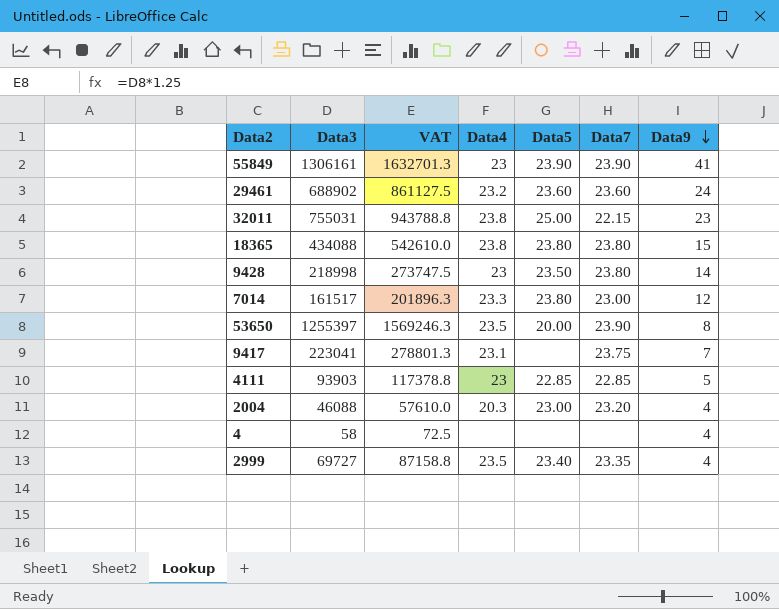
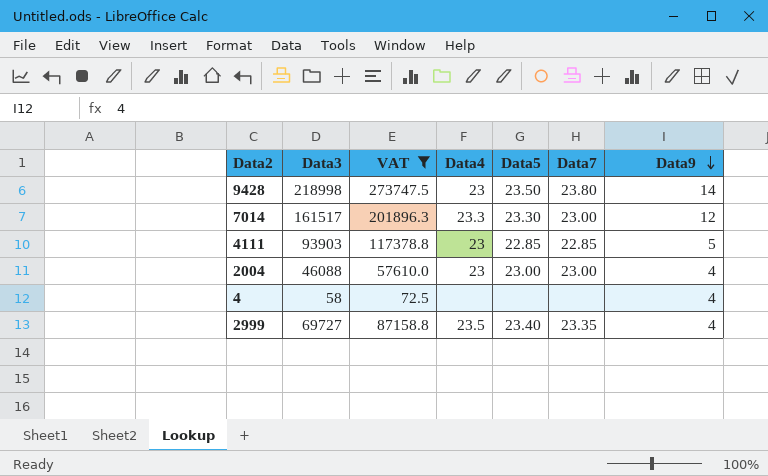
filter: none -> VAT <= 273747.5
7014 | Data5: 23.80 -> 23.30
2004 | Data4: 20.3 -> 23
2004 | Data7: 23.20 -> 23.00

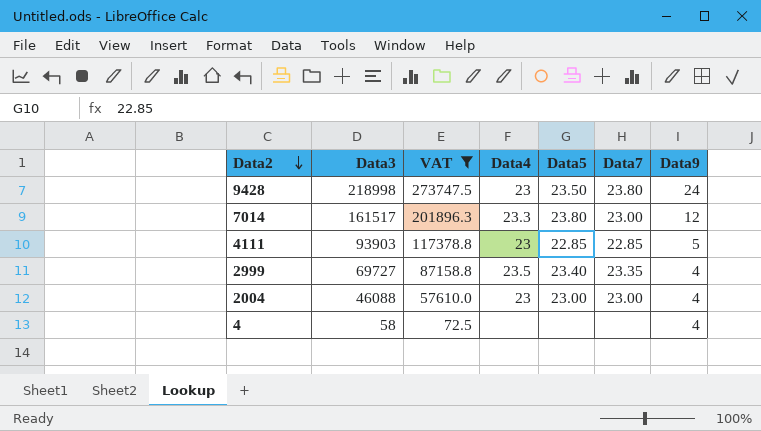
row order: Data9 descending -> Data2 descending
9428 | Data9: 14 -> 24
7014 | Data5: 23.30 -> 23.80

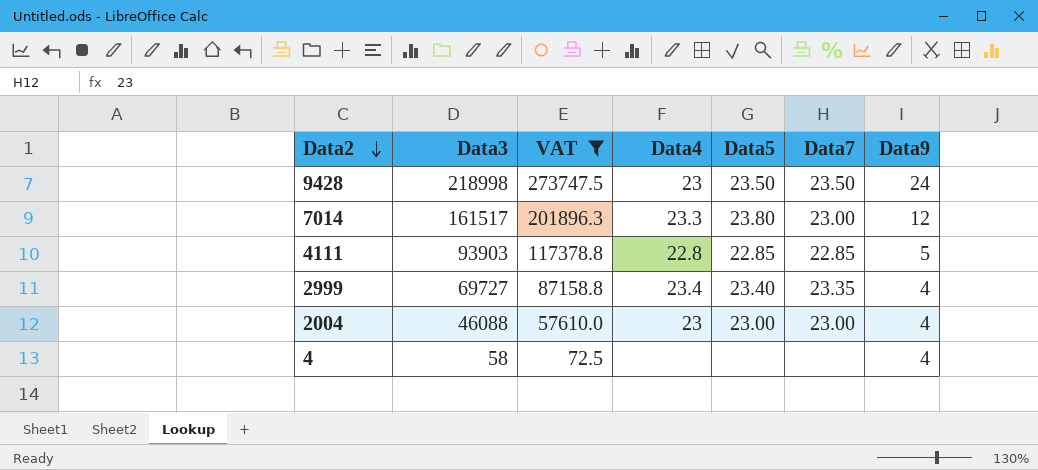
9428 | Data7: 23.80 -> 23.50
4111 | Data4: 23 -> 22.8
2999 | Data4: 23.5 -> 23.4

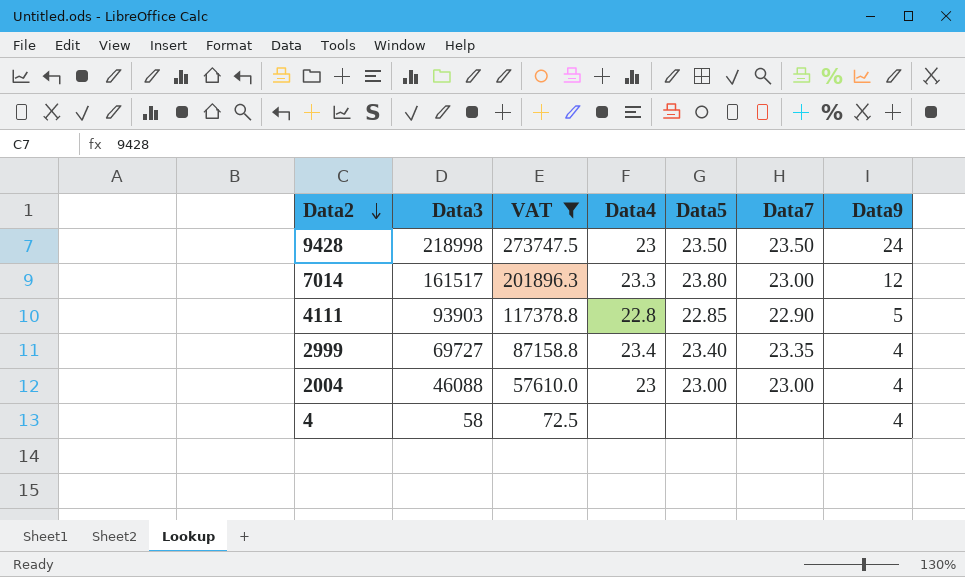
4111 | Data7: 22.85 -> 22.90

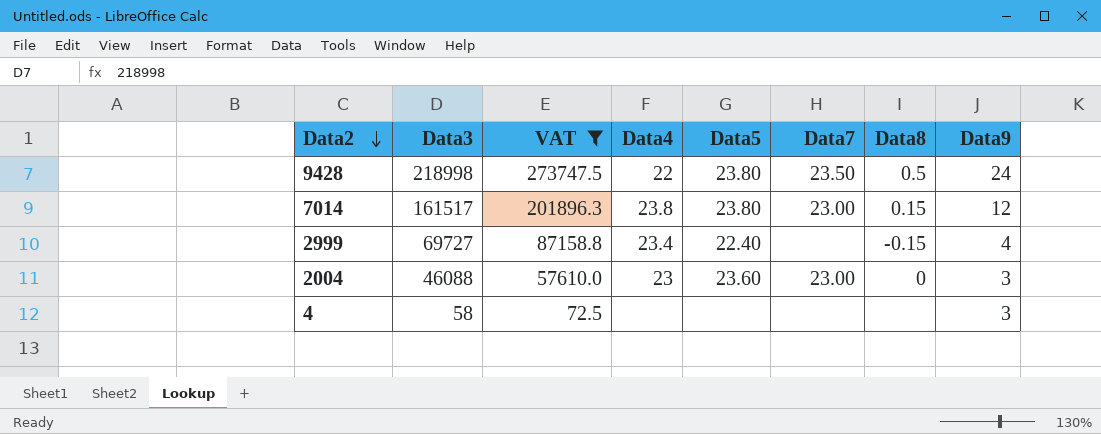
column Data8 | position: none -> 7
row 4111: 93903 | 117378.8 | 22.8 | 22.85 | 22.90 | 5 -> none
9428 | Data4: 23 -> 22
9428 | Data5: 23.50 -> 23.80
7014 | Data4: 23.3 -> 23.8
2999 | Data5: 23.40 -> 22.40
2999 | Data7: 23.35 -> none
2004 | Data5: 23.00 -> 23.60
2004 | Data9: 4 -> 3
4 | Data9: 4 -> 3

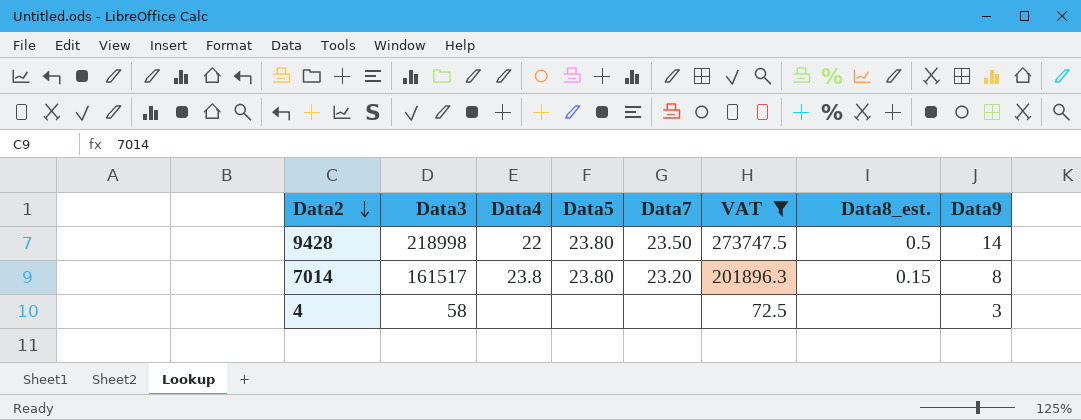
column VAT | position: 3 -> 6
column name: Data8 -> Data8_est.
row 2999: 69727 | 87158.8 | 23.4 | 22.40 | none | -0.15 | 4 -> none
row 2004: 46088 | 57610.0 | 23 | 23.60 | 23.00 | 0 | 3 -> none
9428 | Data9: 24 -> 14
7014 | Data7: 23.00 -> 23.20
7014 | Data9: 12 -> 8

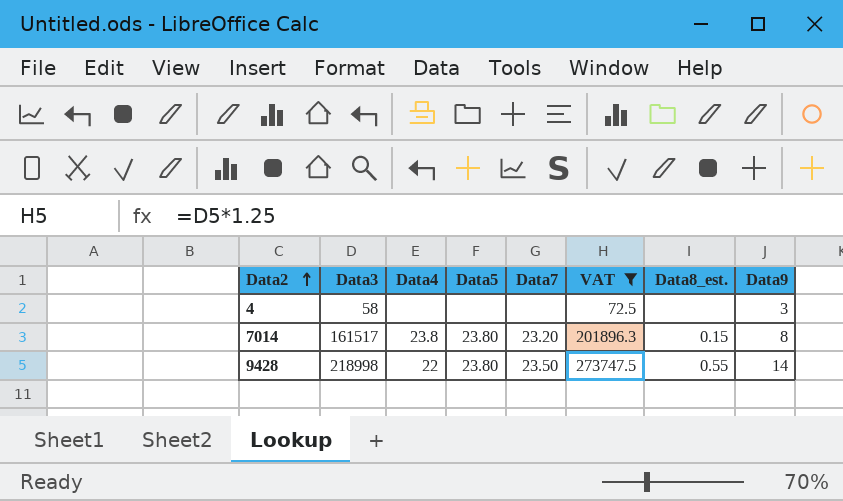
row order: Data2 descending -> Data2 ascending
9428 | Data8_est.: 0.5 -> 0.55

